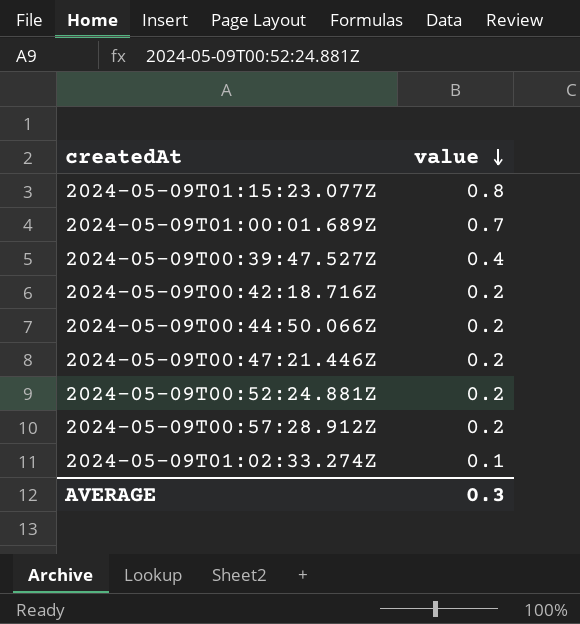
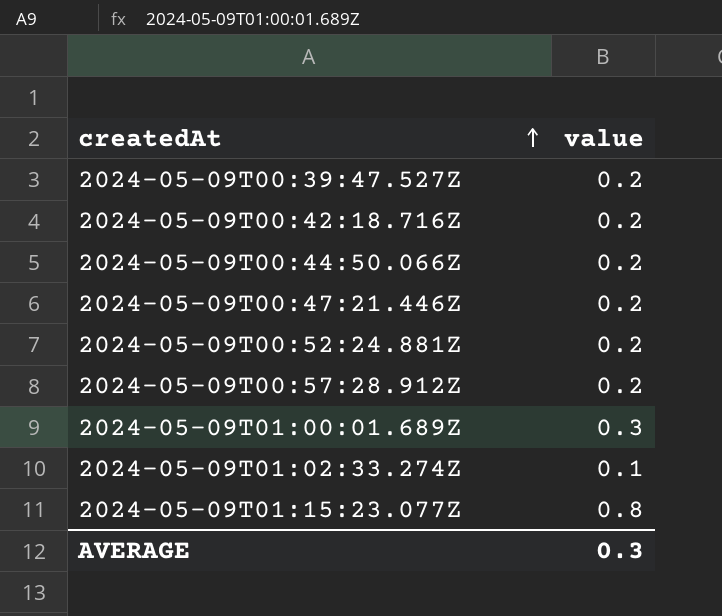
row order: value descending -> createdAt ascending
2024-05-09T00:39:47.527Z | value: 0.4 -> 0.2
2024-05-09T01:00:01.689Z | value: 0.7 -> 0.3

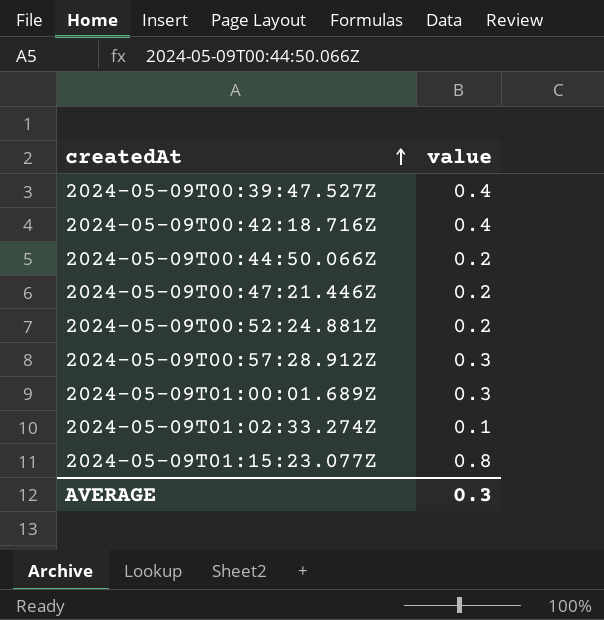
2024-05-09T00:39:47.527Z | value: 0.2 -> 0.4
2024-05-09T00:42:18.716Z | value: 0.2 -> 0.4
2024-05-09T00:57:28.912Z | value: 0.2 -> 0.3

